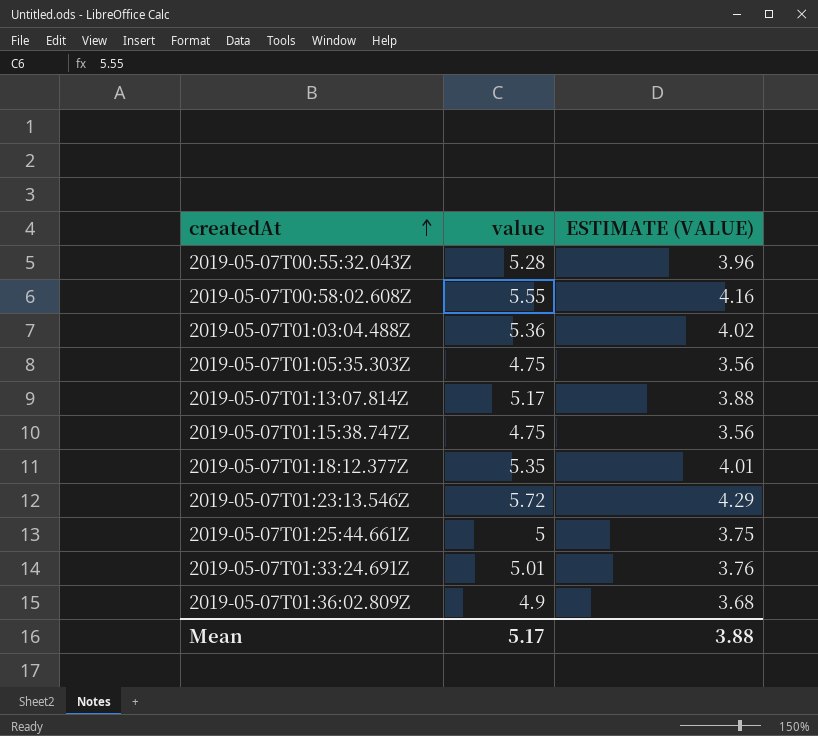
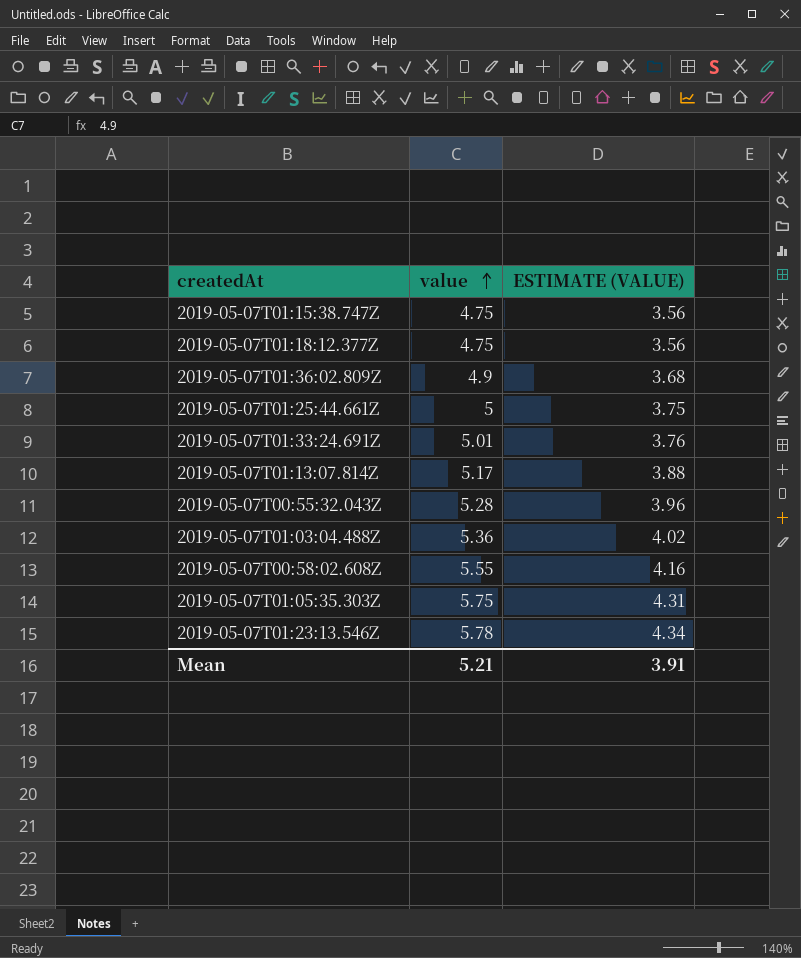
row order: createdAt ascending -> value ascending
2019-05-07T01:18:12.377Z | value: 5.35 -> 4.75
2019-05-07T01:18:12.377Z | ESTIMATE (VALUE): 4.01 -> 3.56
2019-05-07T01:05:35.303Z | value: 4.75 -> 5.75
2019-05-07T01:05:35.303Z | ESTIMATE (VALUE): 3.56 -> 4.31
2019-05-07T01:23:13.546Z | value: 5.72 -> 5.78
2019-05-07T01:23:13.546Z | ESTIMATE (VALUE): 4.29 -> 4.34
Mean | value: 5.17 -> 5.21
Mean | ESTIMATE (VALUE): 3.88 -> 3.91

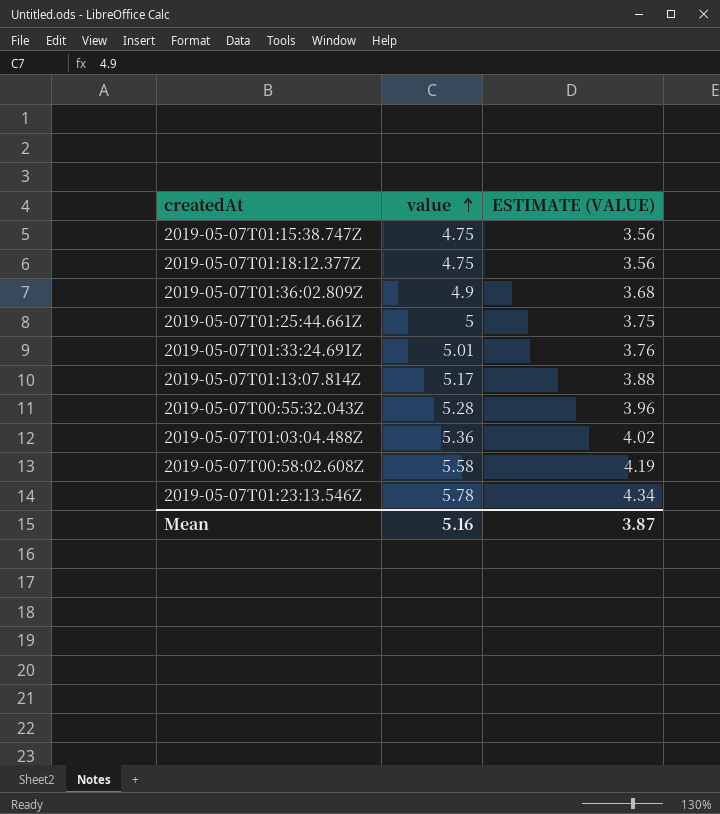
row 2019-05-07T01:05:35.303Z: 5.75 | 4.31 -> none
2019-05-07T00:58:02.608Z | value: 5.55 -> 5.58
2019-05-07T00:58:02.608Z | ESTIMATE (VALUE): 4.16 -> 4.19
Mean | value: 5.21 -> 5.16
Mean | ESTIMATE (VALUE): 3.91 -> 3.87

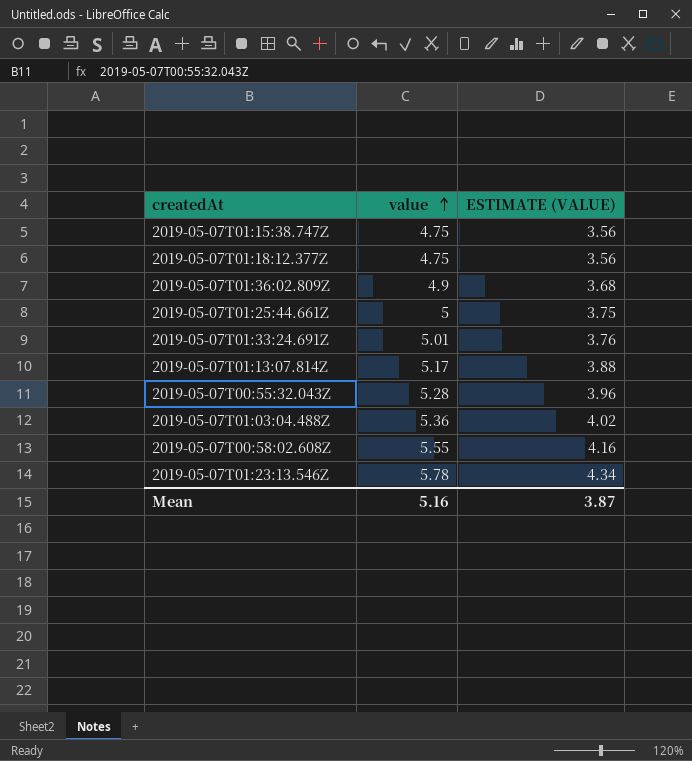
2019-05-07T00:58:02.608Z | value: 5.58 -> 5.55
2019-05-07T00:58:02.608Z | ESTIMATE (VALUE): 4.19 -> 4.16

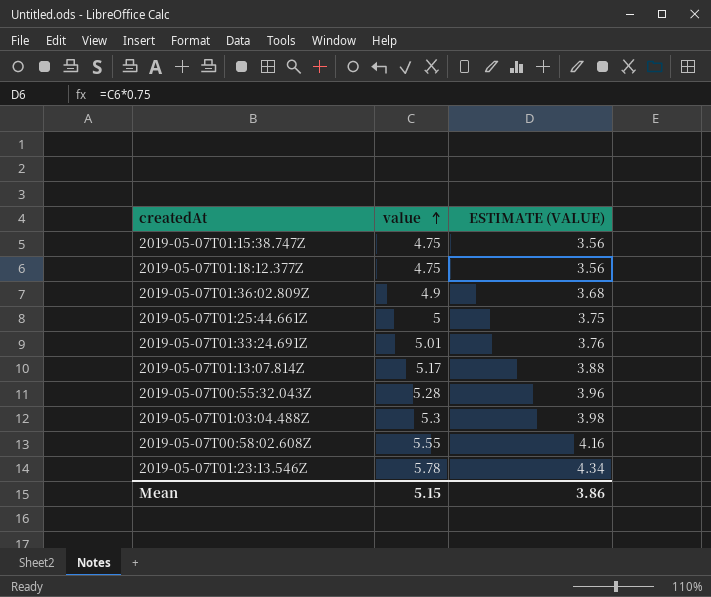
2019-05-07T01:03:04.488Z | value: 5.36 -> 5.3
2019-05-07T01:03:04.488Z | ESTIMATE (VALUE): 4.02 -> 3.98
Mean | value: 5.16 -> 5.15
Mean | ESTIMATE (VALUE): 3.87 -> 3.86

